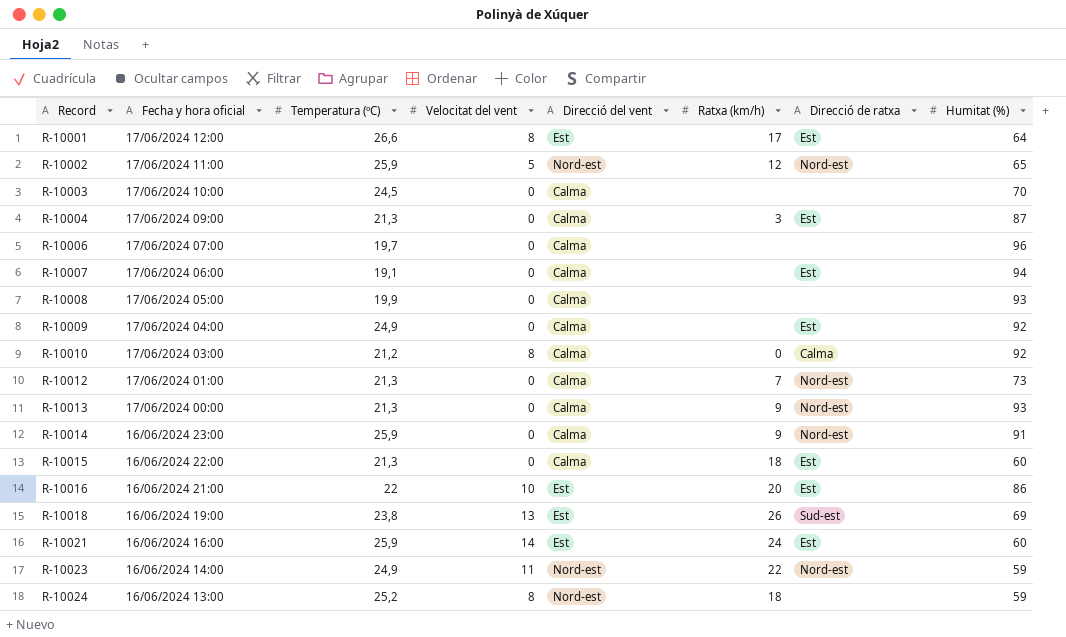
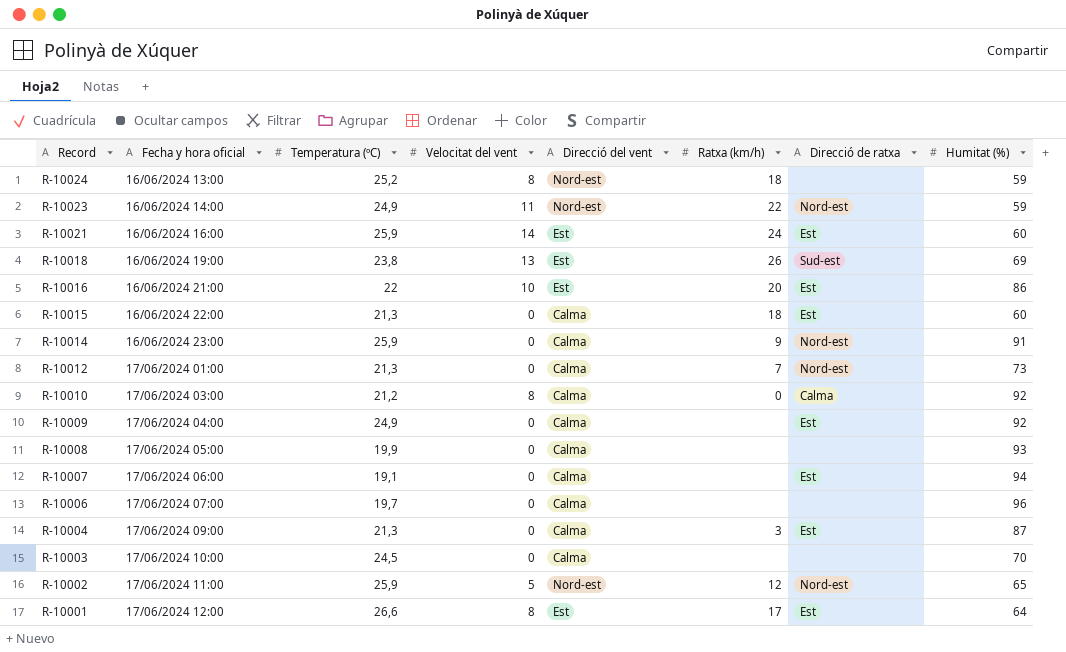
row order: Record ascending -> Record descending
row R-10013: 17/06/2024 00:00 | 21,3 | 0 | Calma | 9 | Nord-est | 93 -> none

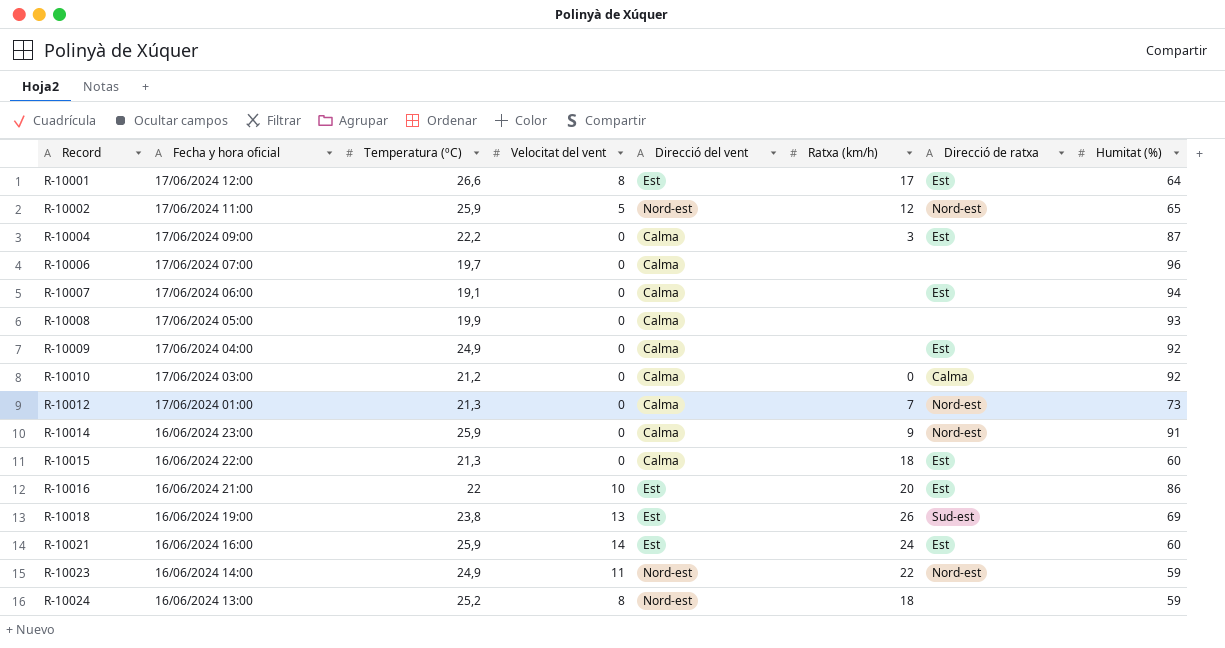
row order: Record descending -> Record ascending
row R-10003: 17/06/2024 10:00 | 24,5 | 0 | Calma | none | none | 70 -> none
R-10004 | Temperatura (ºC): 21,3 -> 22,2
R-10010 | Velocitat del vent: 8 -> 0

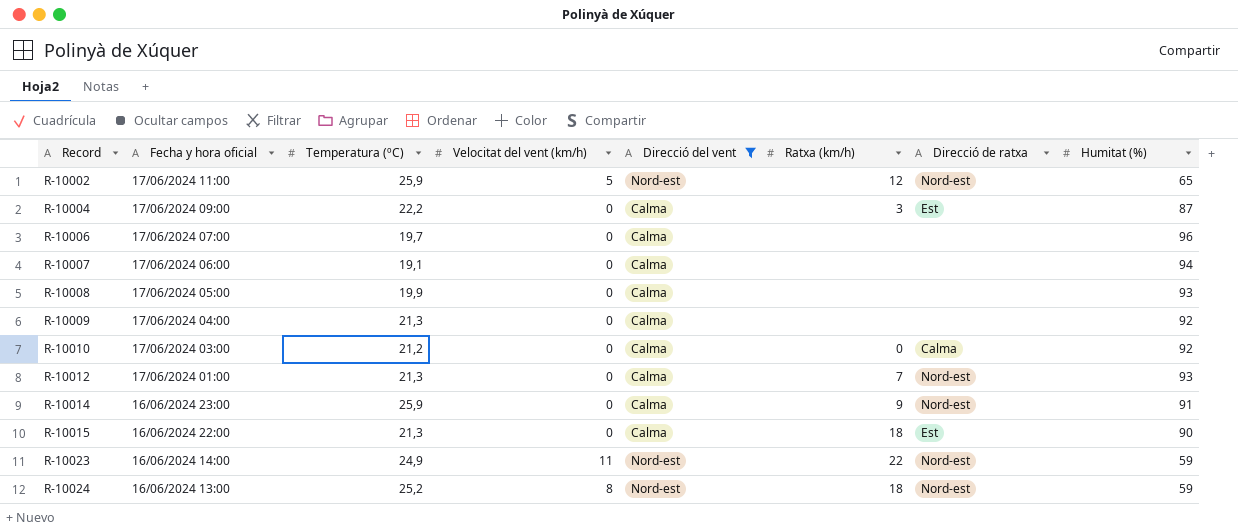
filter: none -> Direcció del vent != Est
column name: Velocitat del vent -> Velocitat del vent (km/h)
R-10007 | Direcció de ratxa: Est -> none
R-10009 | Temperatura (ºC): 24,9 -> 21,3
R-10009 | Direcció de ratxa: Est -> none
R-10012 | Humitat (%): 73 -> 93
R-10015 | Humitat (%): 60 -> 90
R-10024 | Direcció de ratxa: none -> Nord-est

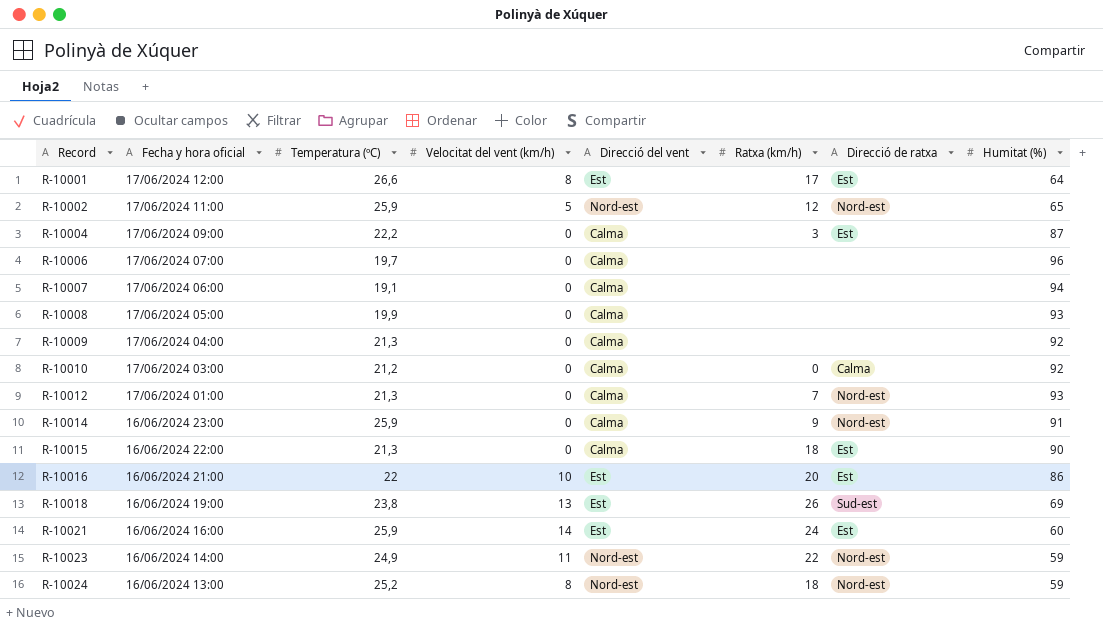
filter: Direcció del vent != Est -> none

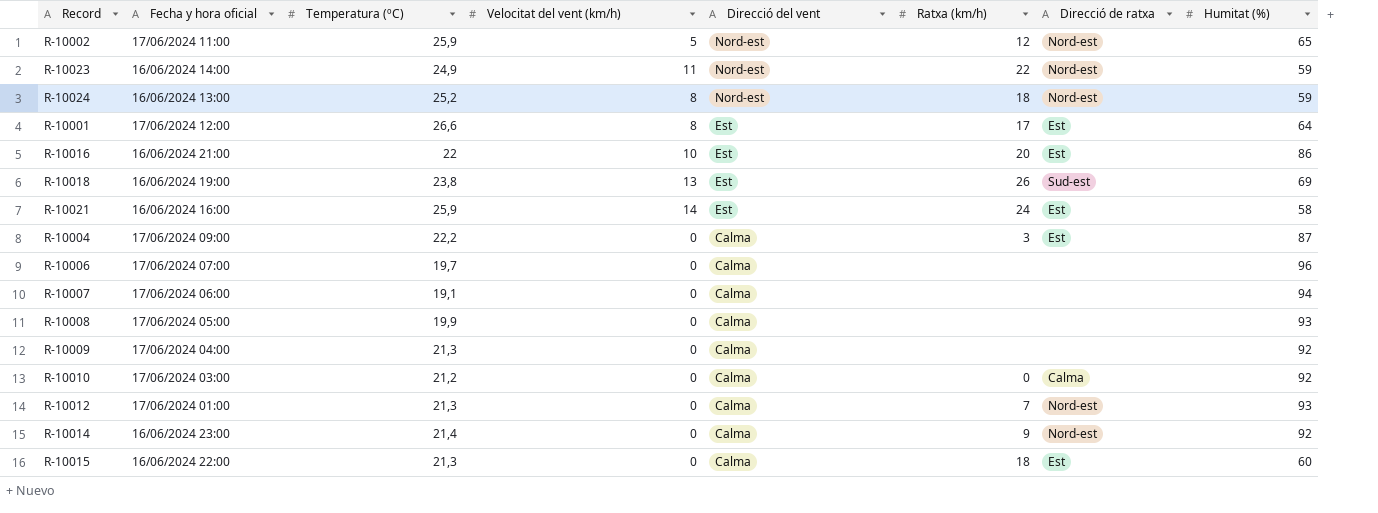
row order: Record ascending -> Direcció del vent descending
R-10021 | Humitat (%): 60 -> 58
R-10014 | Temperatura (ºC): 25,9 -> 21,4
R-10014 | Humitat (%): 91 -> 92
R-10015 | Humitat (%): 90 -> 60

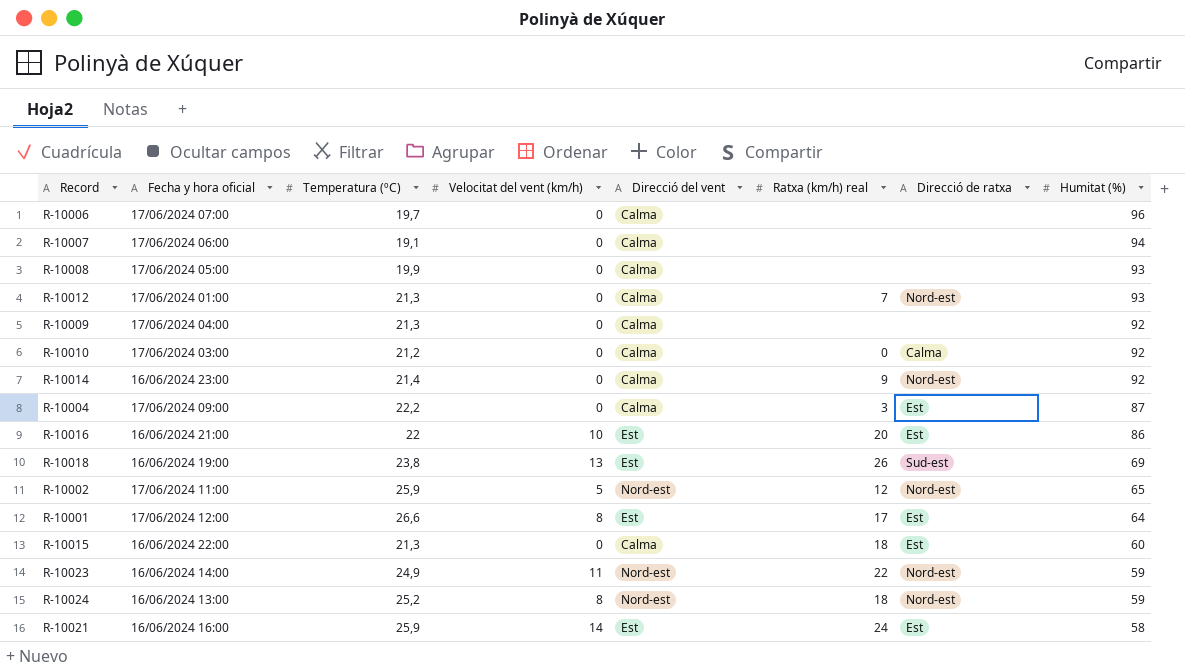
row order: Direcció del vent descending -> Humitat (%) descending
column name: Ratxa (km/h) -> Ratxa (km/h) real

